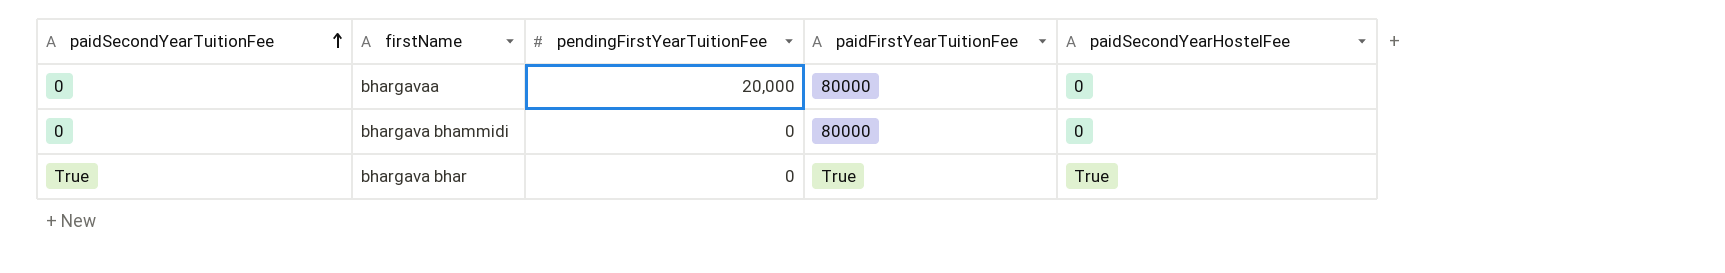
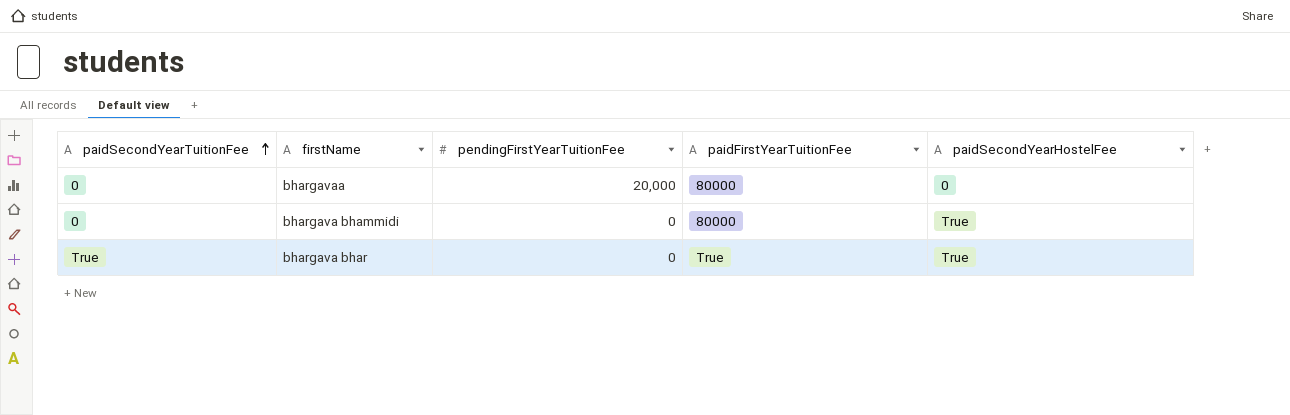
bhargava bhammidi | paidSecondYearHostelFee: 0 -> True

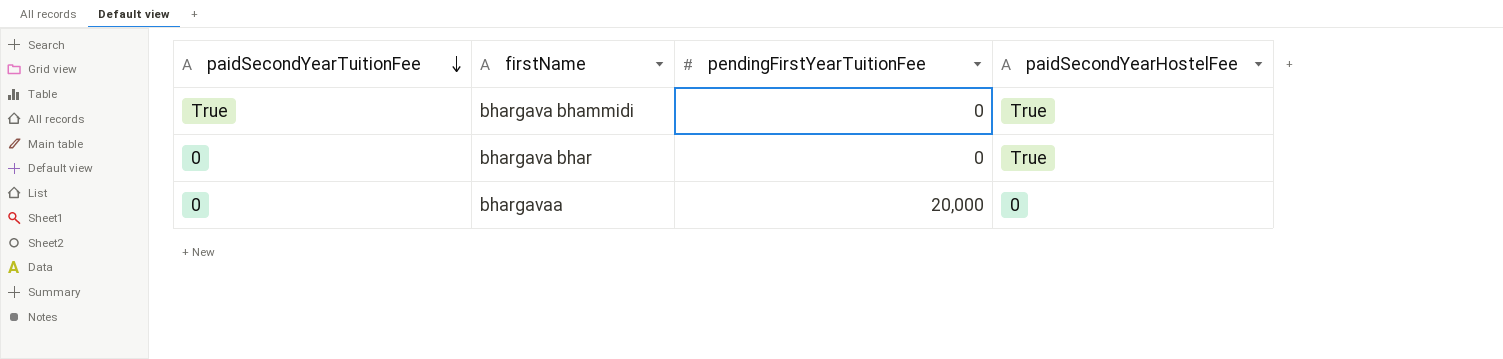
row order: paidSecondYearTuitionFee ascending -> paidSecondYearTuitionFee descending
column paidFirstYearTuitionFee | position: 4 -> none
bhargava bhammidi | paidSecondYearTuitionFee: 0 -> True
bhargava bhar | paidSecondYearTuitionFee: True -> 0

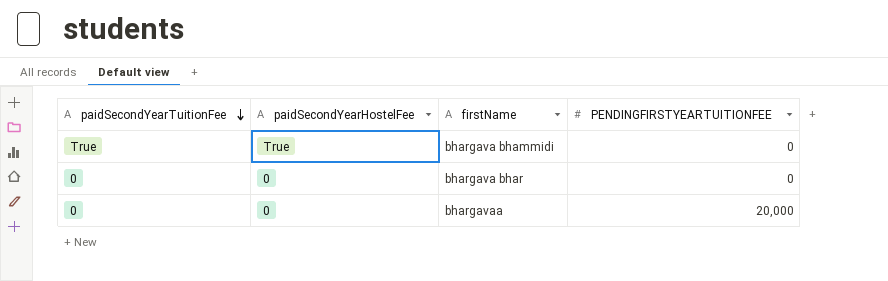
column paidSecondYearHostelFee | position: 4 -> 2
column name: pendingFirstYearTuitionFee -> PENDINGFIRSTYEARTUITIONFEE
bhargava bhar | paidSecondYearHostelFee: True -> 0

